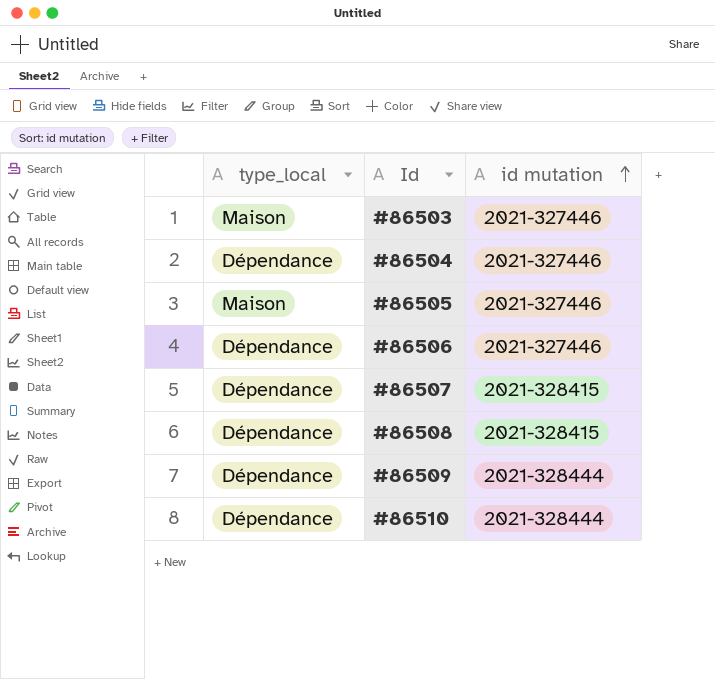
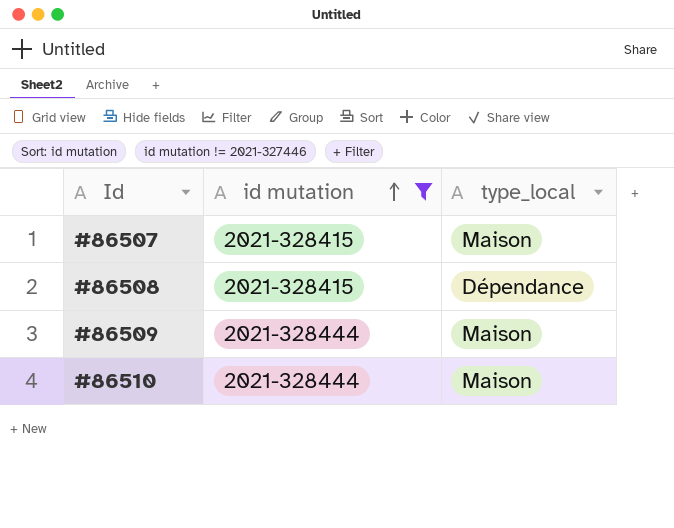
filter: none -> id mutation != 2021-327446
column type_local | position: 1 -> 3
#86507 | type_local: Dépendance -> Maison
#86509 | type_local: Dépendance -> Maison
#86510 | type_local: Dépendance -> Maison

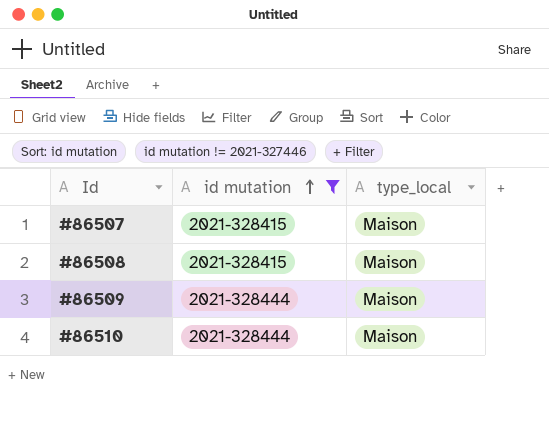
#86508 | type_local: Dépendance -> Maison

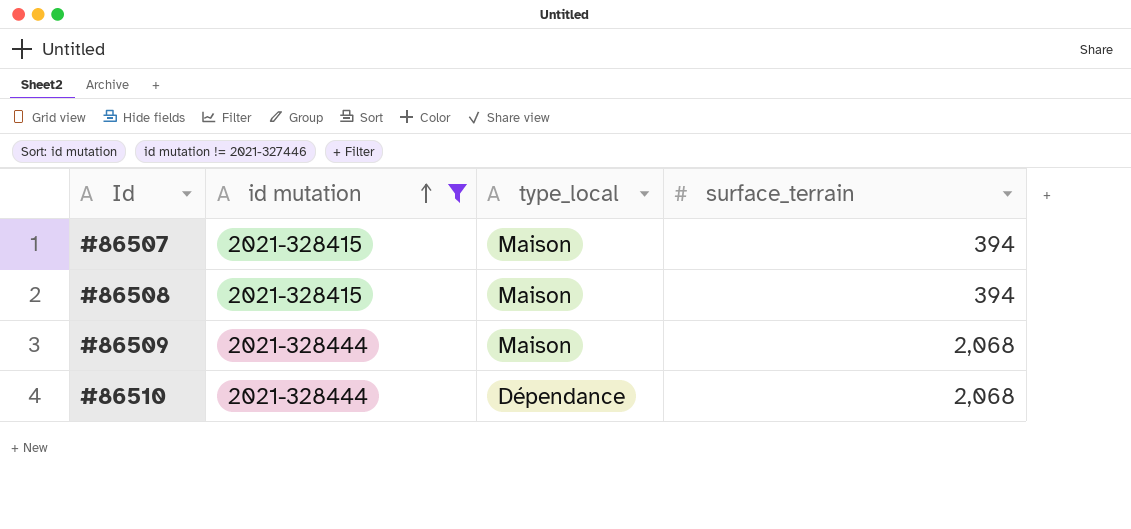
column surface_terrain | position: none -> 4
#86510 | type_local: Maison -> Dépendance

